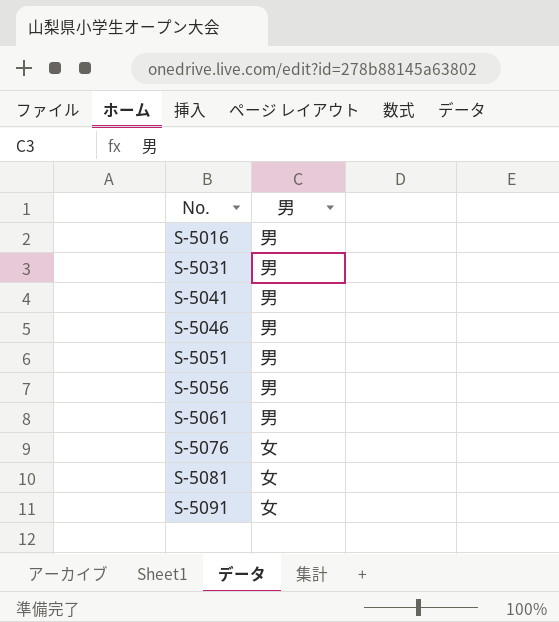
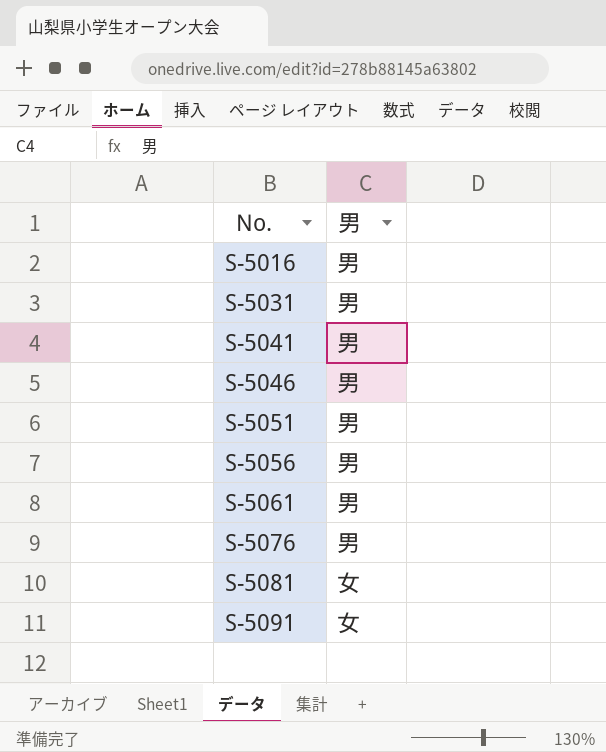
S-5076 | 男: 女 -> 男

